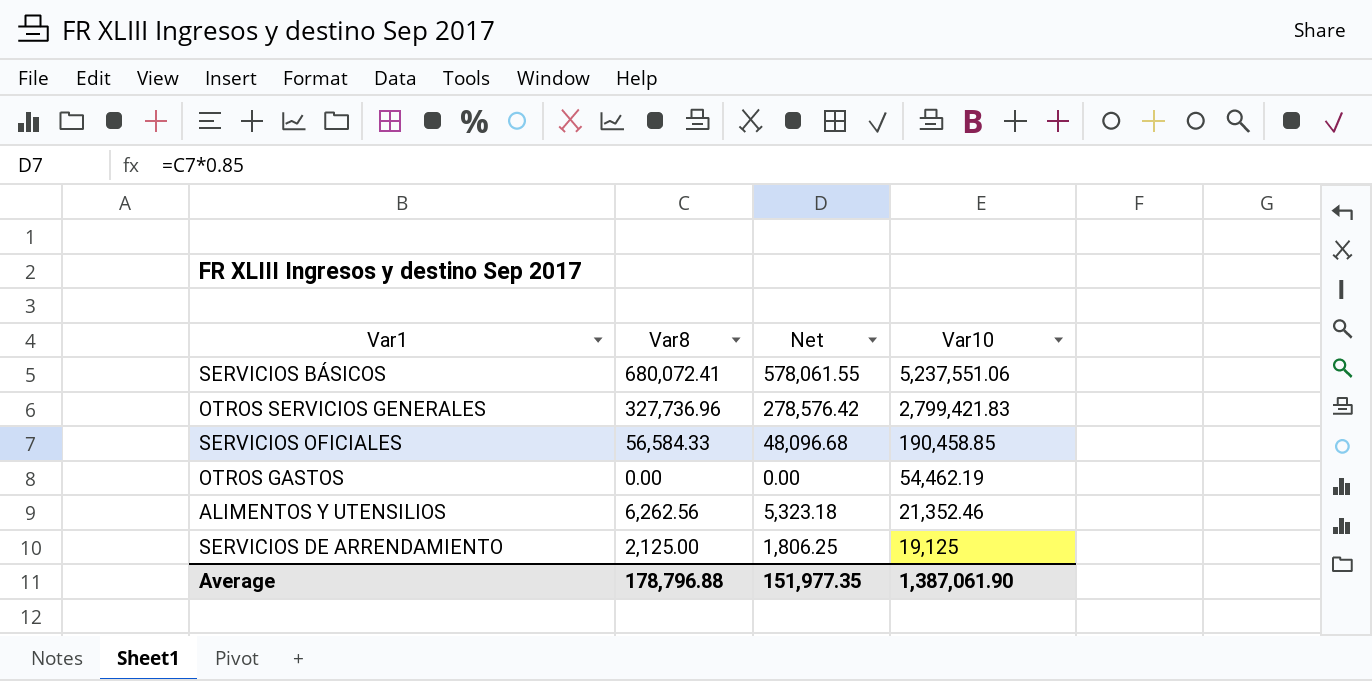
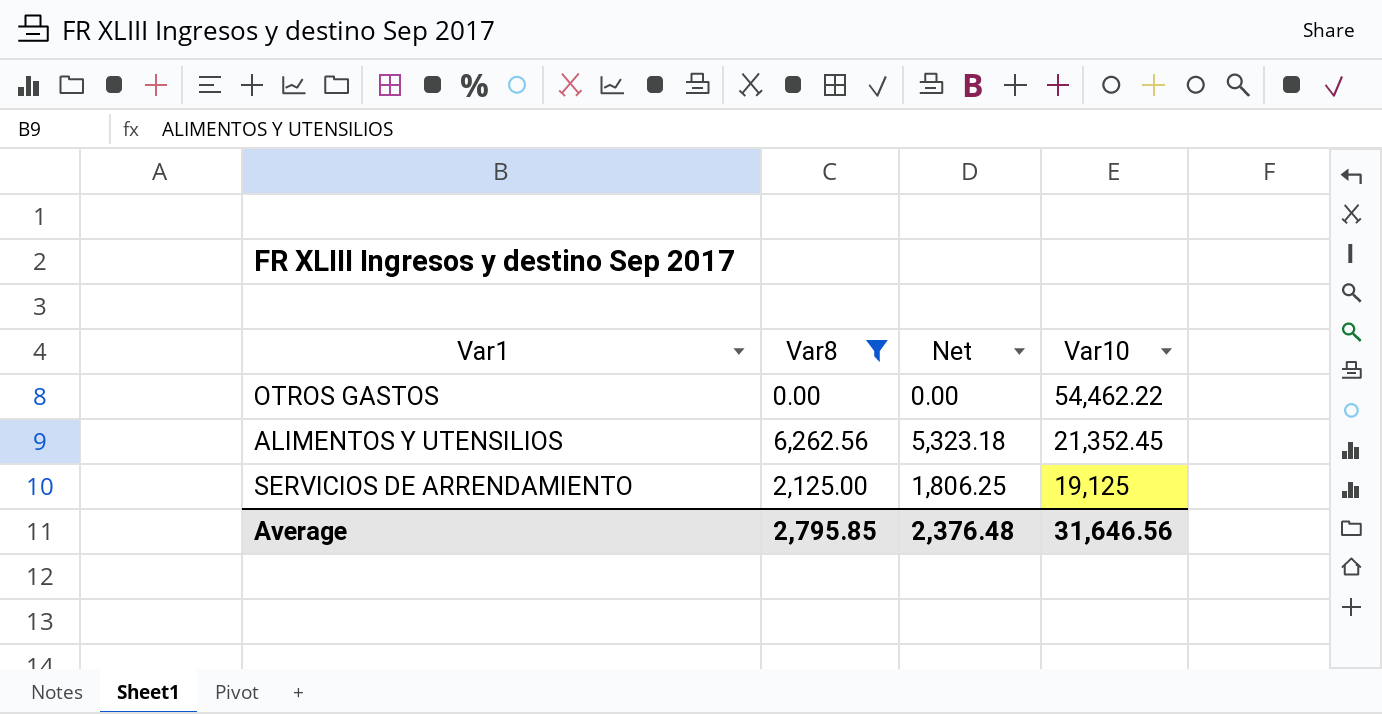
filter: none -> Var8 <= 6,262.56
OTROS GASTOS | Var10: 54,462.19 -> 54,462.22
ALIMENTOS Y UTENSILIOS | Var10: 21,352.46 -> 21,352.45
Average | Var8: 178,796.88 -> 2,795.85
Average | Net: 151,977.35 -> 2,376.48
Average | Var10: 1,387,061.90 -> 31,646.56

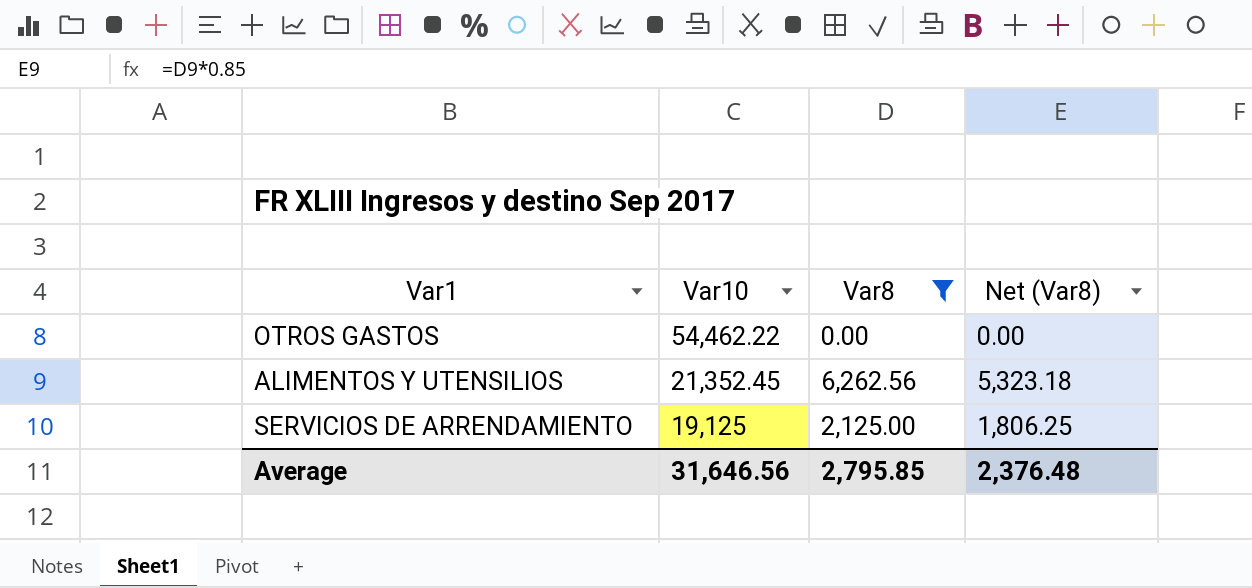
column Var10 | position: 4 -> 2
column name: Net -> Net (Var8)

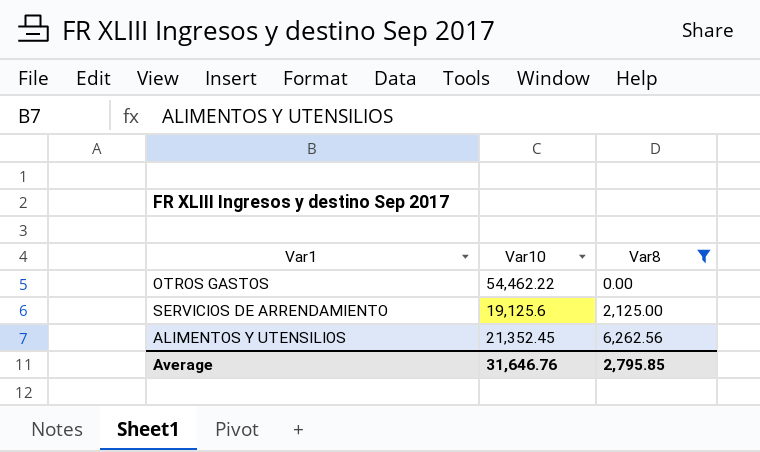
row order: Var10 descending -> Var8 ascending
column Net (Var8) | formula: [Var8] * 0.85 -> none
SERVICIOS DE ARRENDAMIENTO | Var10: 19,125 -> 19,125.6
Average | Var10: 31,646.56 -> 31,646.76

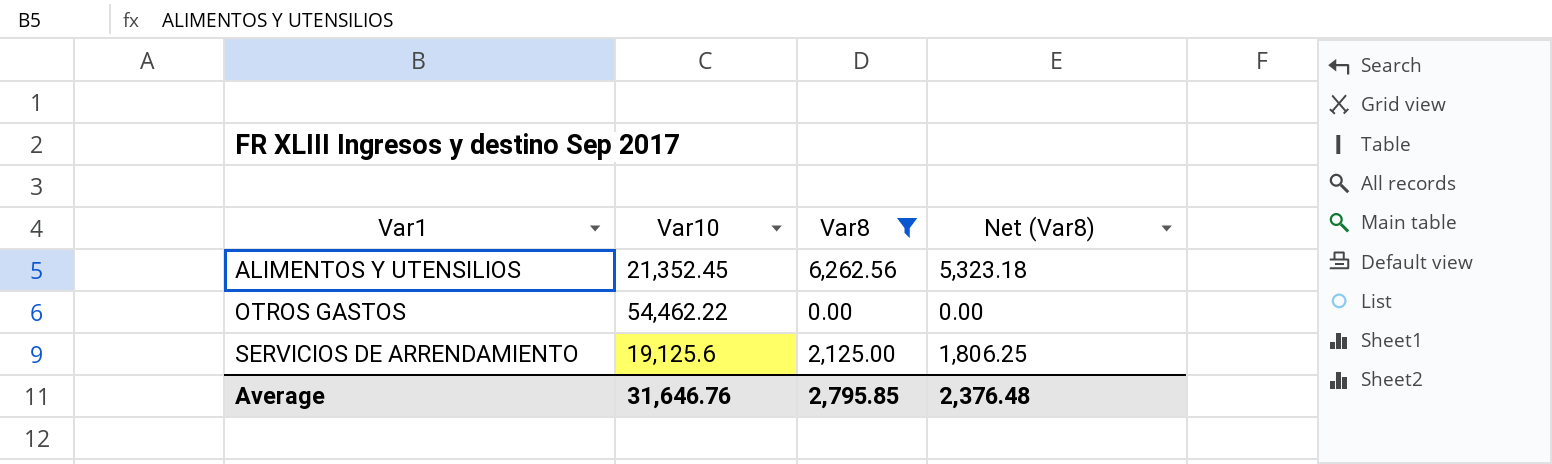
row order: Var8 ascending -> Var1 ascending
column Net (Var8) | formula: none -> [Var8] * 0.85

